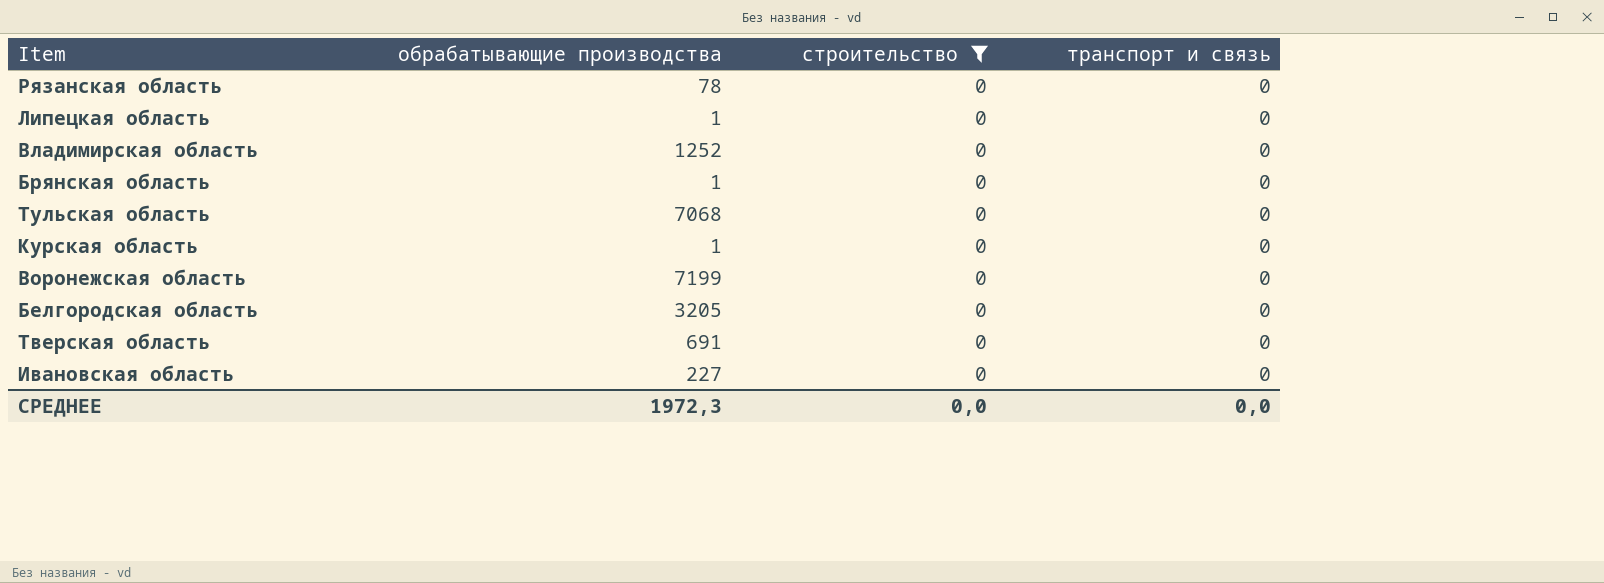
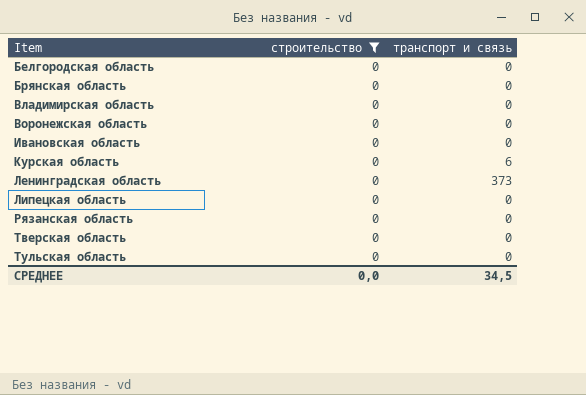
row order: none -> Item ascending
column обрабатывающие производства | position: 2 -> none
Курская область | транспорт и связь: 0 -> 6
row Ленинградская область: none -> 0 | 373
СРЕДНЕЕ | транспорт и связь: 0,0 -> 34,5

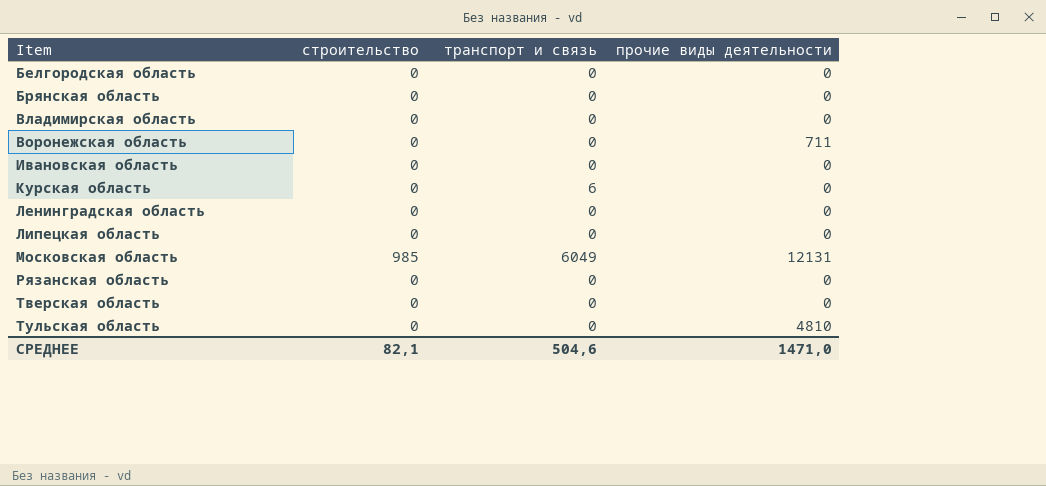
filter: строительство = 0 -> none
column прочие виды деятельности | position: none -> 4
Ленинградская область | транспорт и связь: 373 -> 0
СРЕДНЕЕ | строительство: 0,0 -> 82,1
СРЕДНЕЕ | транспорт и связь: 34,5 -> 504,6

